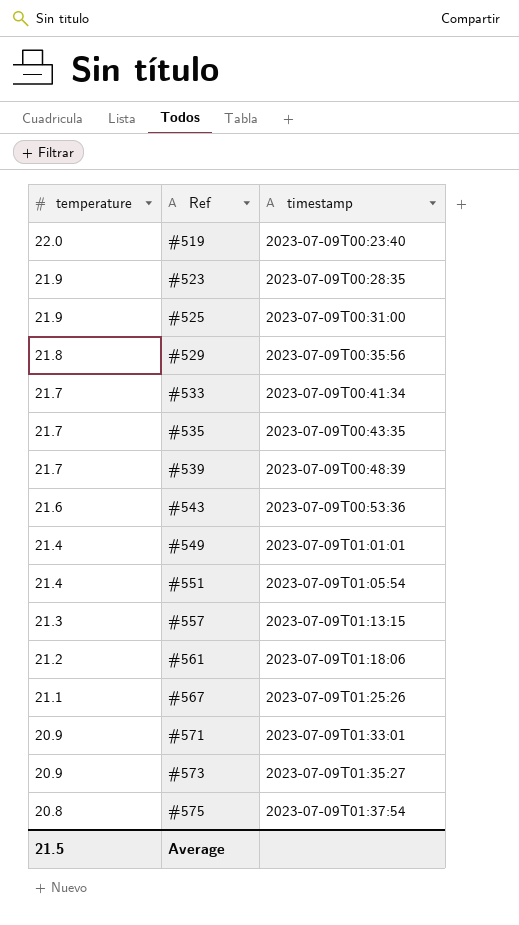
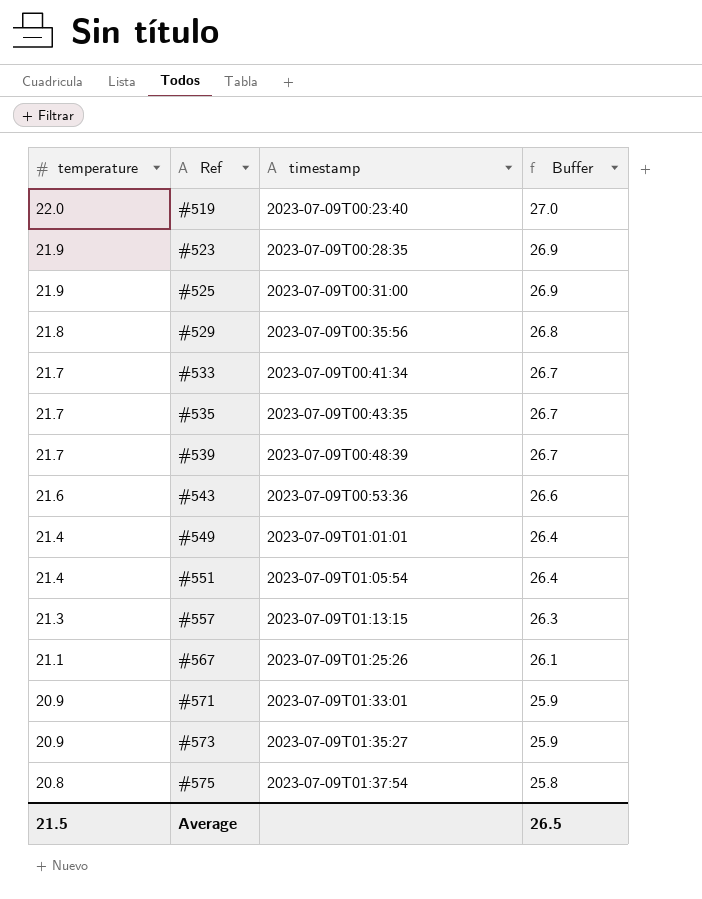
column Buffer | formula: none -> [temperature] + 5
row #561: 21.2 | 2023-07-09T01:18:06 -> none

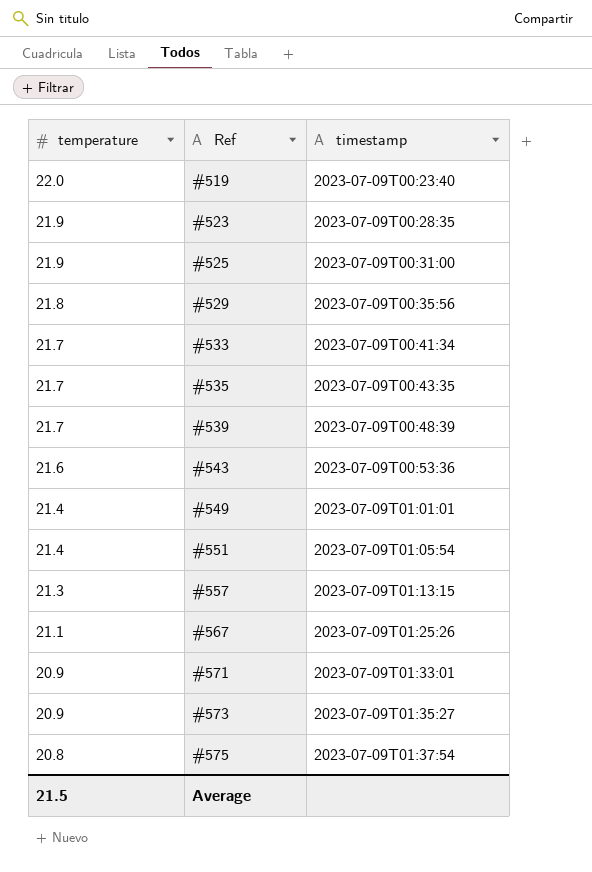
column Buffer | formula: [temperature] + 5 -> none

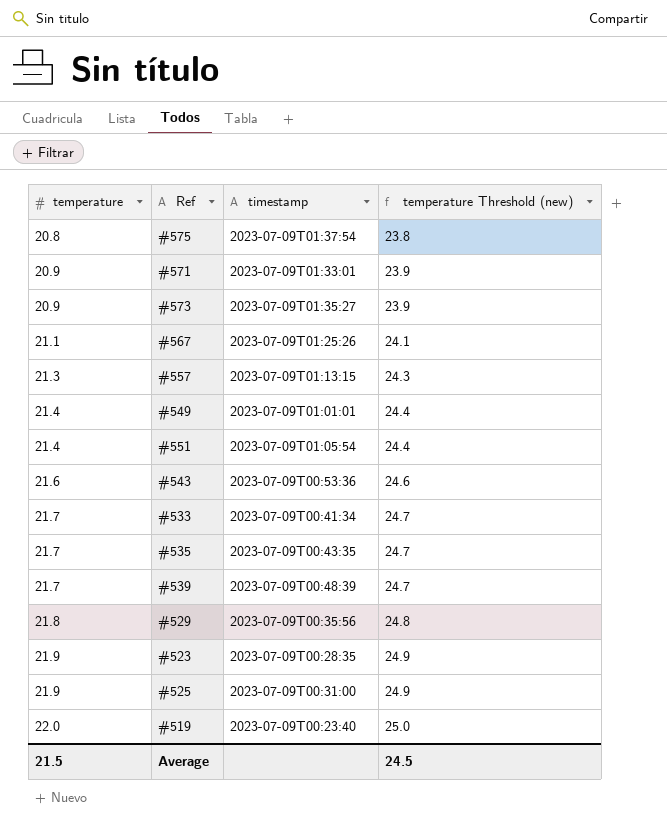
row order: temperature descending -> temperature ascending
column temperature Threshold (new) | formula: none -> [temperature] + 3

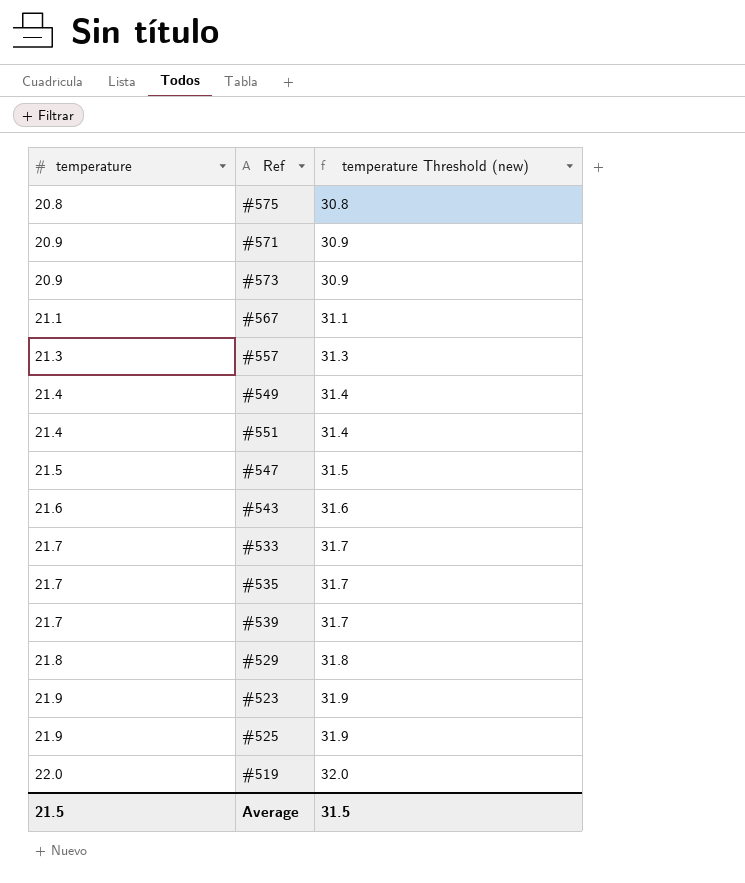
column timestamp | position: 3 -> none
column temperature Threshold (new) | formula: [temperature] + 3 -> [temperature] + 10
row #547: none -> 21.5 | 31.5
Average | temperature Threshold (new): 24.5 -> 31.5

